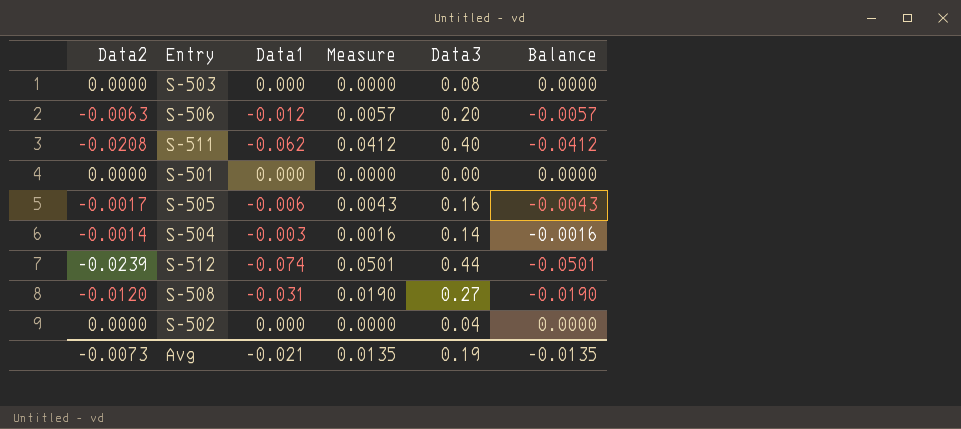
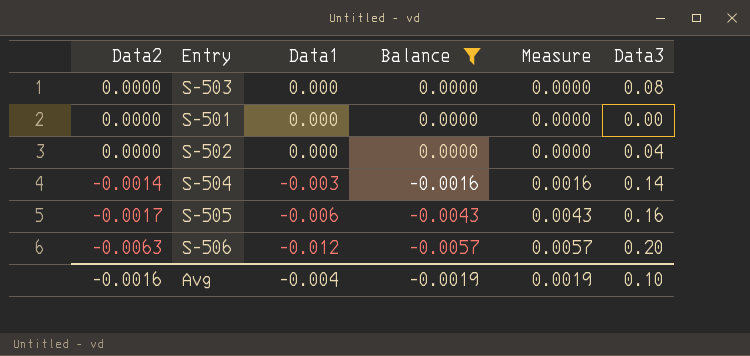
filter: none -> Balance >= -0.0057
row order: none -> Data2 descending
column Balance | position: 6 -> 4
Avg | Data2: -0.0073 -> -0.0016
Avg | Data1: -0.021 -> -0.004
Avg | Balance: -0.0135 -> -0.0019
Avg | Measure: 0.0135 -> 0.0019
Avg | Data3: 0.19 -> 0.10

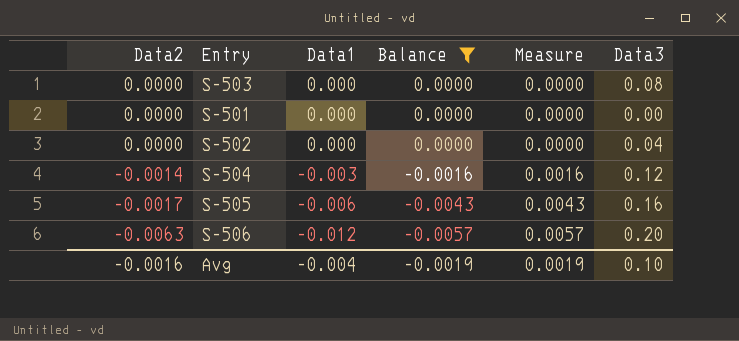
S-504 | Data3: 0.14 -> 0.12

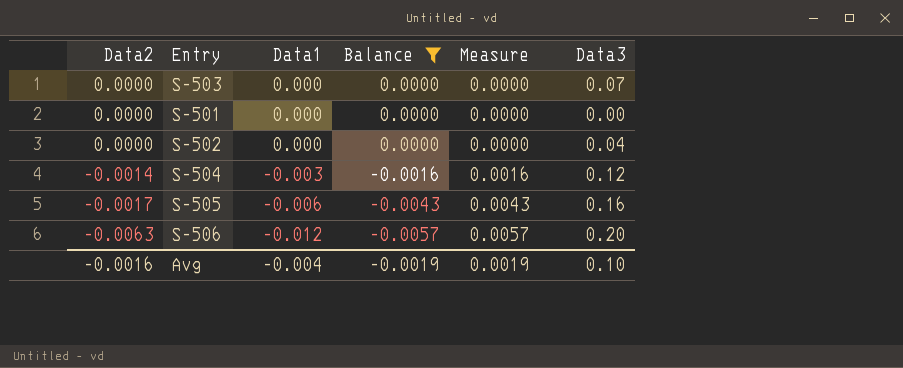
S-503 | Data3: 0.08 -> 0.07

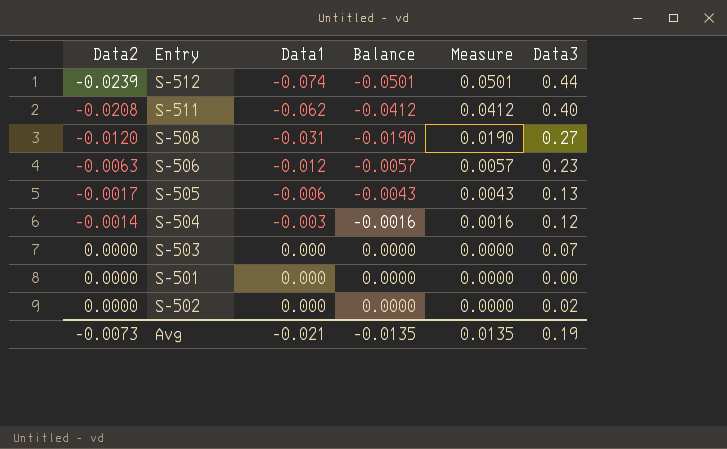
filter: Balance >= -0.0057 -> none
row order: Data2 descending -> Data2 ascending
S-506 | Data3: 0.20 -> 0.23
S-505 | Data3: 0.16 -> 0.13
S-502 | Data3: 0.04 -> 0.02
Avg | Data2: -0.0016 -> -0.0073
Avg | Data1: -0.004 -> -0.021
Avg | Balance: -0.0019 -> -0.0135
Avg | Measure: 0.0019 -> 0.0135
Avg | Data3: 0.10 -> 0.19

